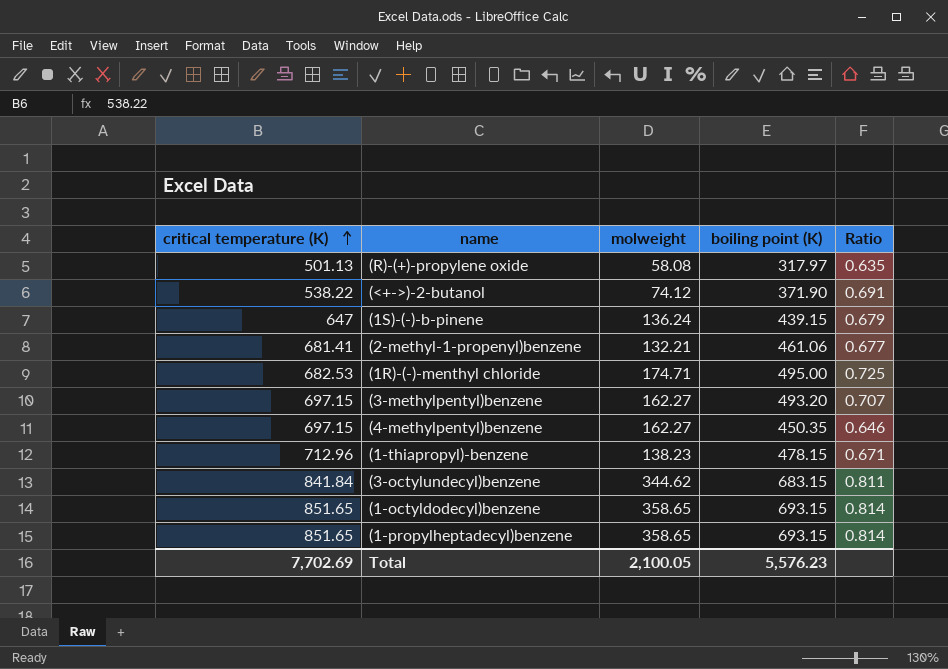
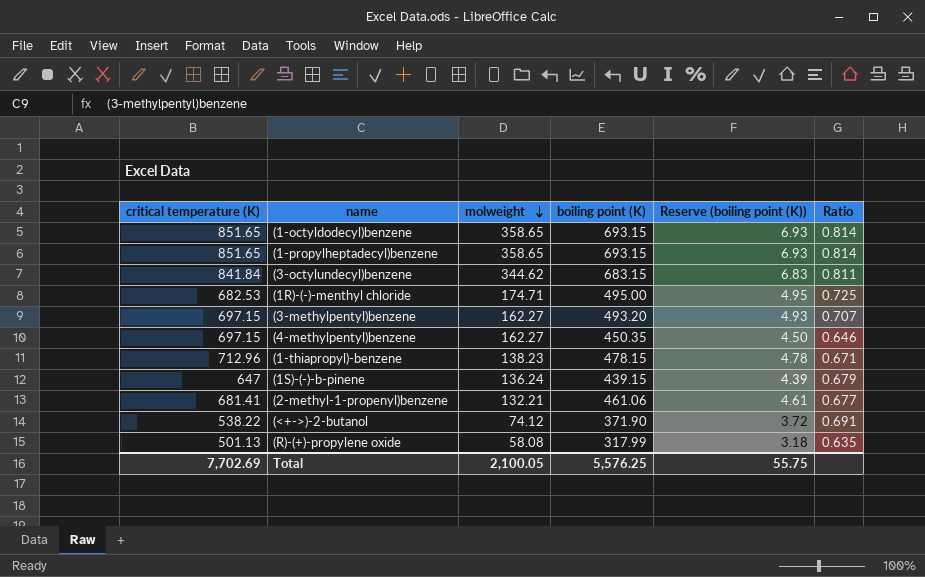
row order: critical temperature (K) ascending -> molweight descending
column Reserve (boiling point (K)) | formula: none -> [boiling point (K)] * 0.01
(R)-(+)-propylene oxide | boiling point (K): 317.97 -> 317.99
Total | boiling point (K): 5,576.23 -> 5,576.25

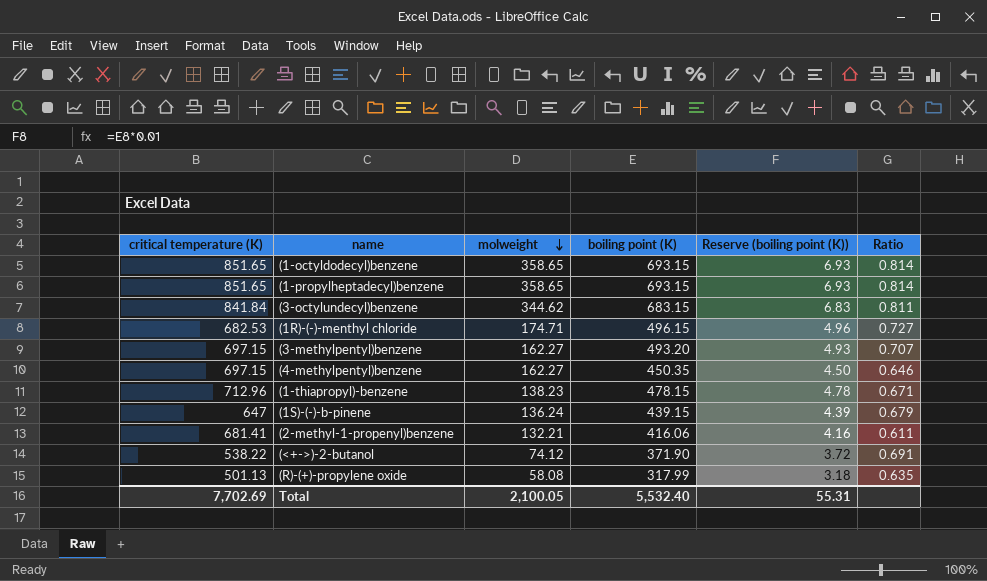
(1R)-(-)-menthyl chloride | boiling point (K): 495.00 -> 496.15
(1R)-(-)-menthyl chloride | Reserve (boiling point (K)): 4.95 -> 4.96
(1R)-(-)-menthyl chloride | Ratio: 0.725 -> 0.727
(2-methyl-1-propenyl)benzene | boiling point (K): 461.06 -> 416.06
(2-methyl-1-propenyl)benzene | Reserve (boiling point (K)): 4.61 -> 4.16
(2-methyl-1-propenyl)benzene | Ratio: 0.677 -> 0.611
Total | boiling point (K): 5,576.25 -> 5,532.40
Total | Reserve (boiling point (K)): 55.75 -> 55.31

